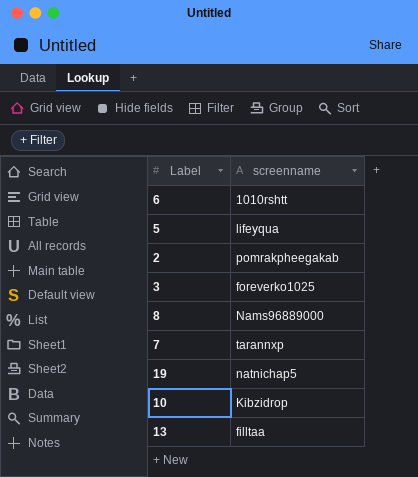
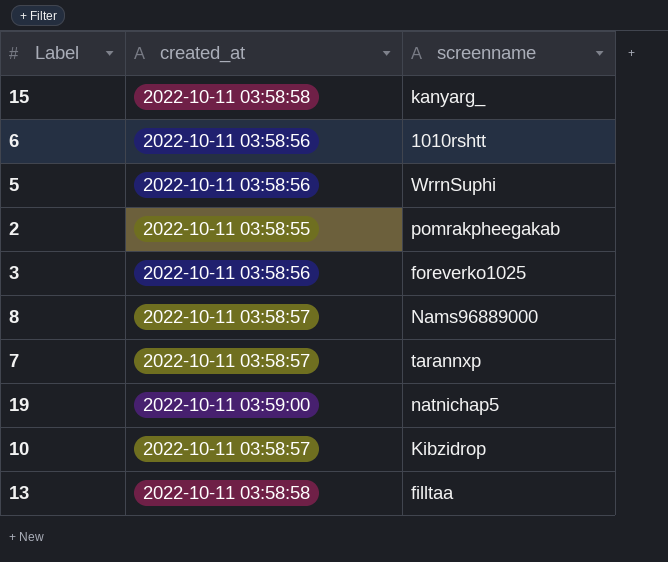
column created_at | position: none -> 2
row 15: none -> 2022-10-11 03:58:58 | kanyarg_
5 | screenname: lifeyqua -> WrrnSuphi

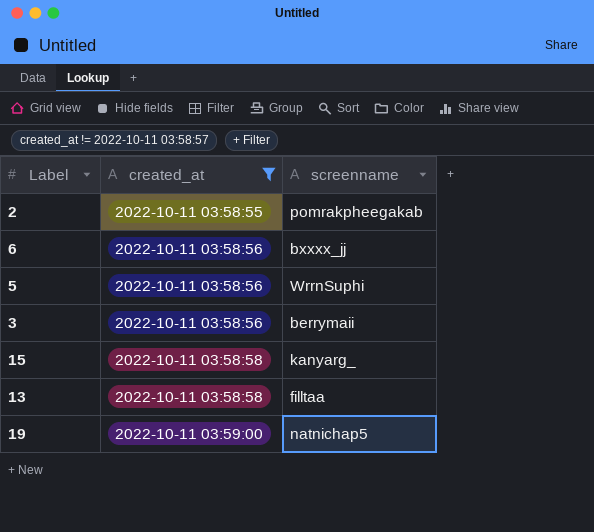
filter: none -> created_at != 2022-10-11 03:58:57
row order: none -> created_at ascending
6 | screenname: 1010rshtt -> bxxxx_jj
3 | screenname: foreverko1025 -> berrymaii

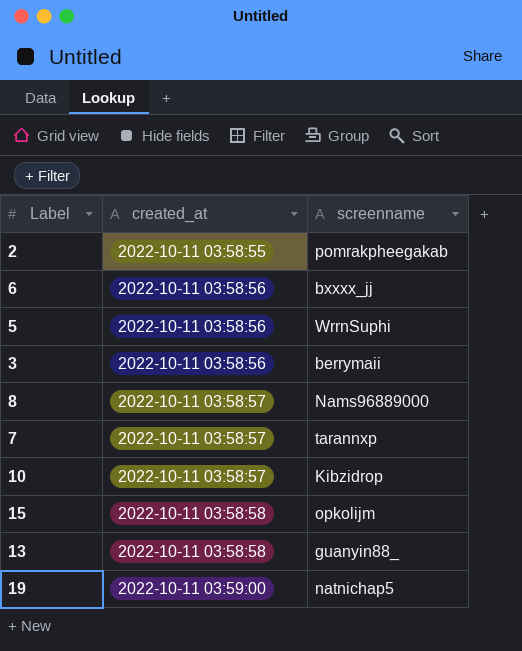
filter: created_at != 2022-10-11 03:58:57 -> none
15 | screenname: kanyarg_ -> opkolijm
13 | screenname: filltaa -> guanyin88_

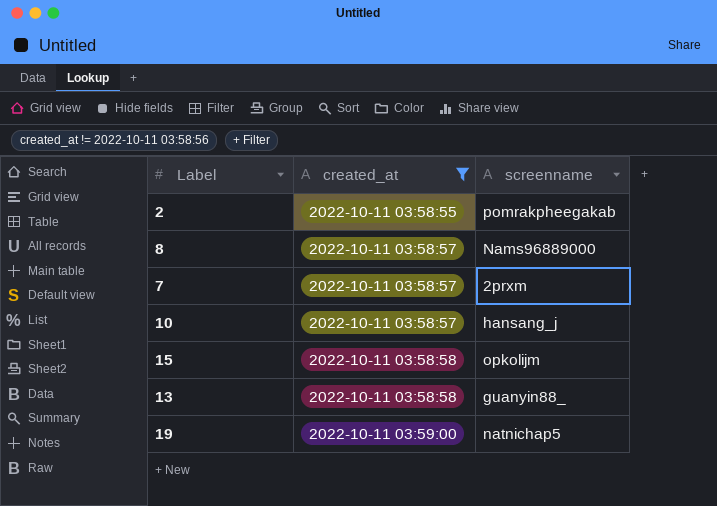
filter: none -> created_at != 2022-10-11 03:58:56
7 | screenname: tarannxp -> 2prxm
10 | screenname: Kibzidrop -> hansang_j

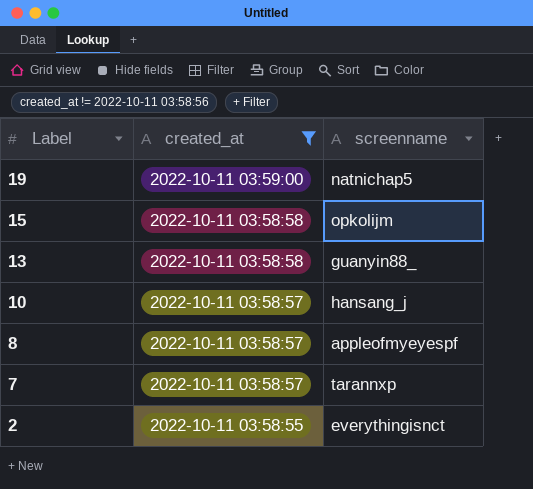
row order: created_at ascending -> Label descending
8 | screenname: Nams96889000 -> appleofmyeyespf
7 | screenname: 2prxm -> tarannxp
2 | screenname: pomrakpheegakab -> everythingisnct

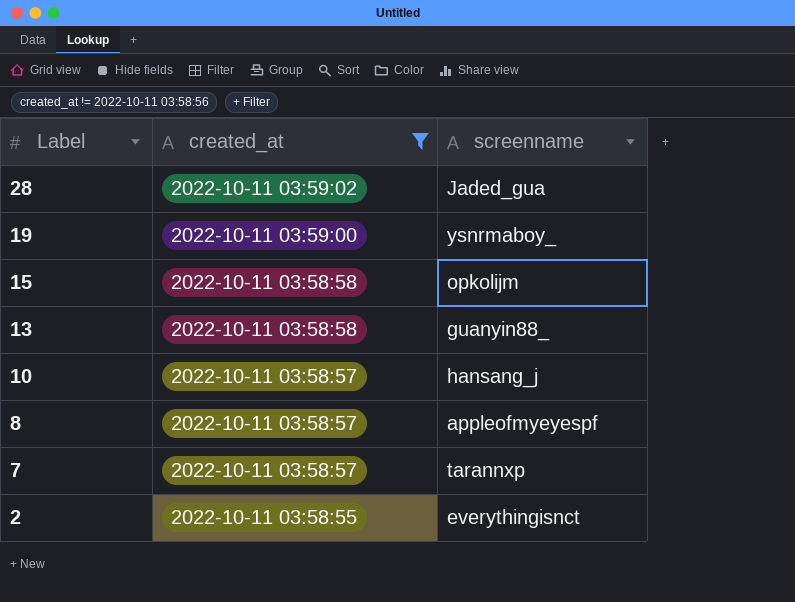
row 28: none -> 2022-10-11 03:59:02 | Jaded_gua
19 | screenname: natnichap5 -> ysnrmaboy_

